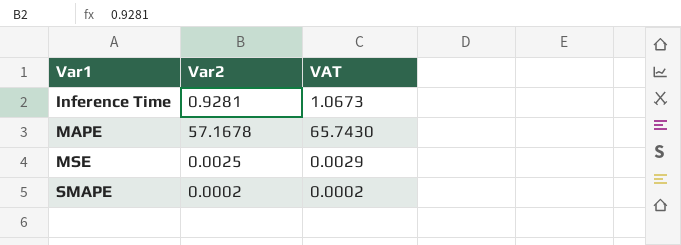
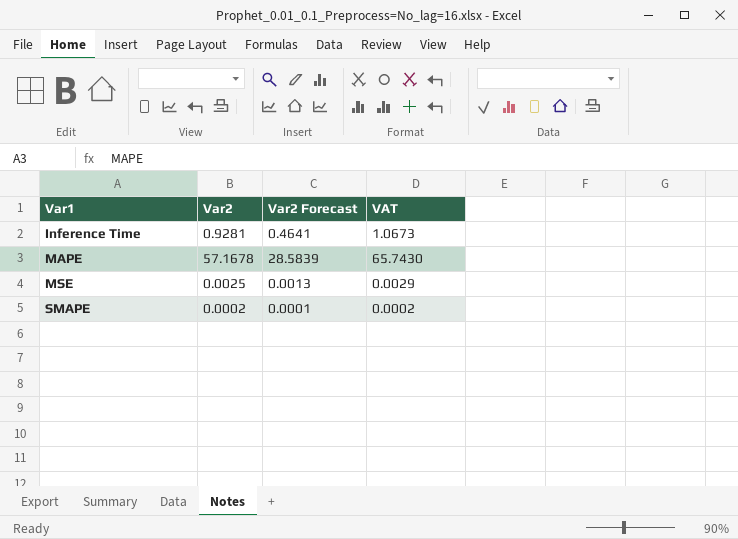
column Var2 Forecast | formula: none -> [Var2] * 0.5

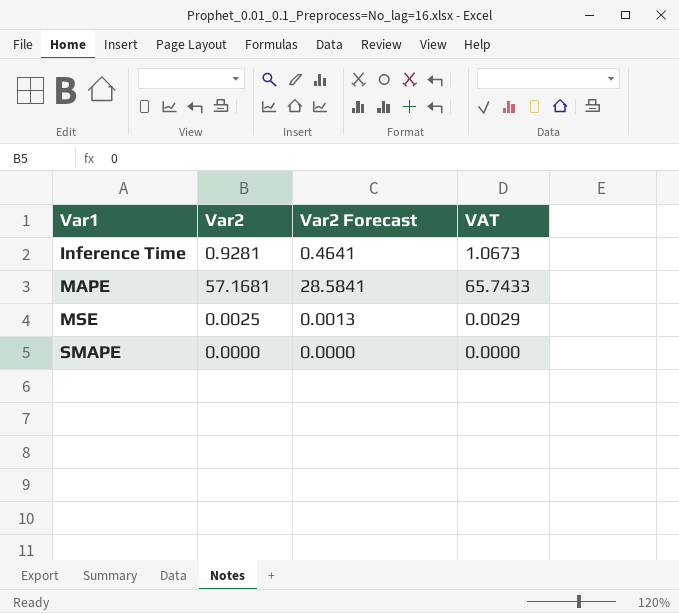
MAPE | Var2: 57.1678 -> 57.1681
MAPE | Var2 Forecast: 28.5839 -> 28.5841
MAPE | VAT: 65.7430 -> 65.7433
SMAPE | Var2: 0.0002 -> 0.0000
SMAPE | Var2 Forecast: 0.0001 -> 0.0000
SMAPE | VAT: 0.0002 -> 0.0000

